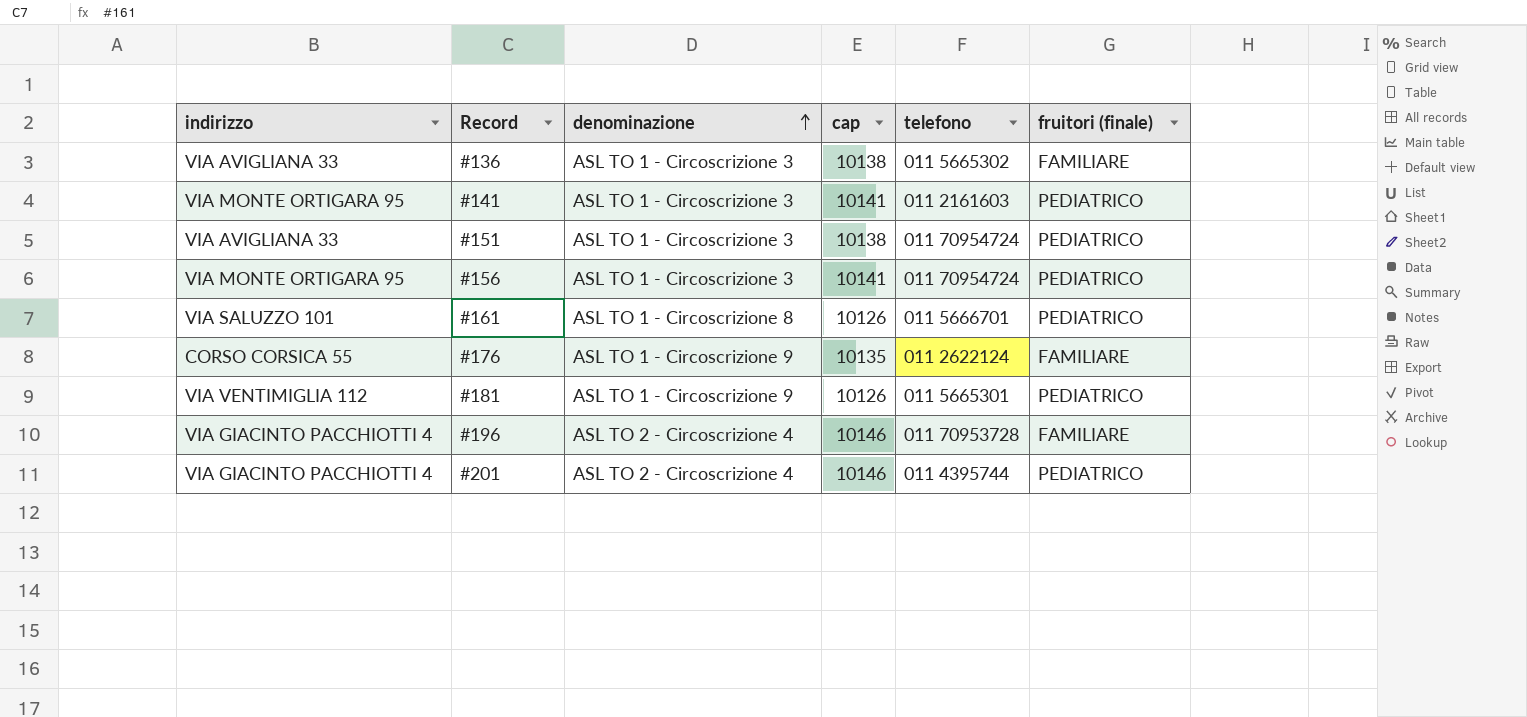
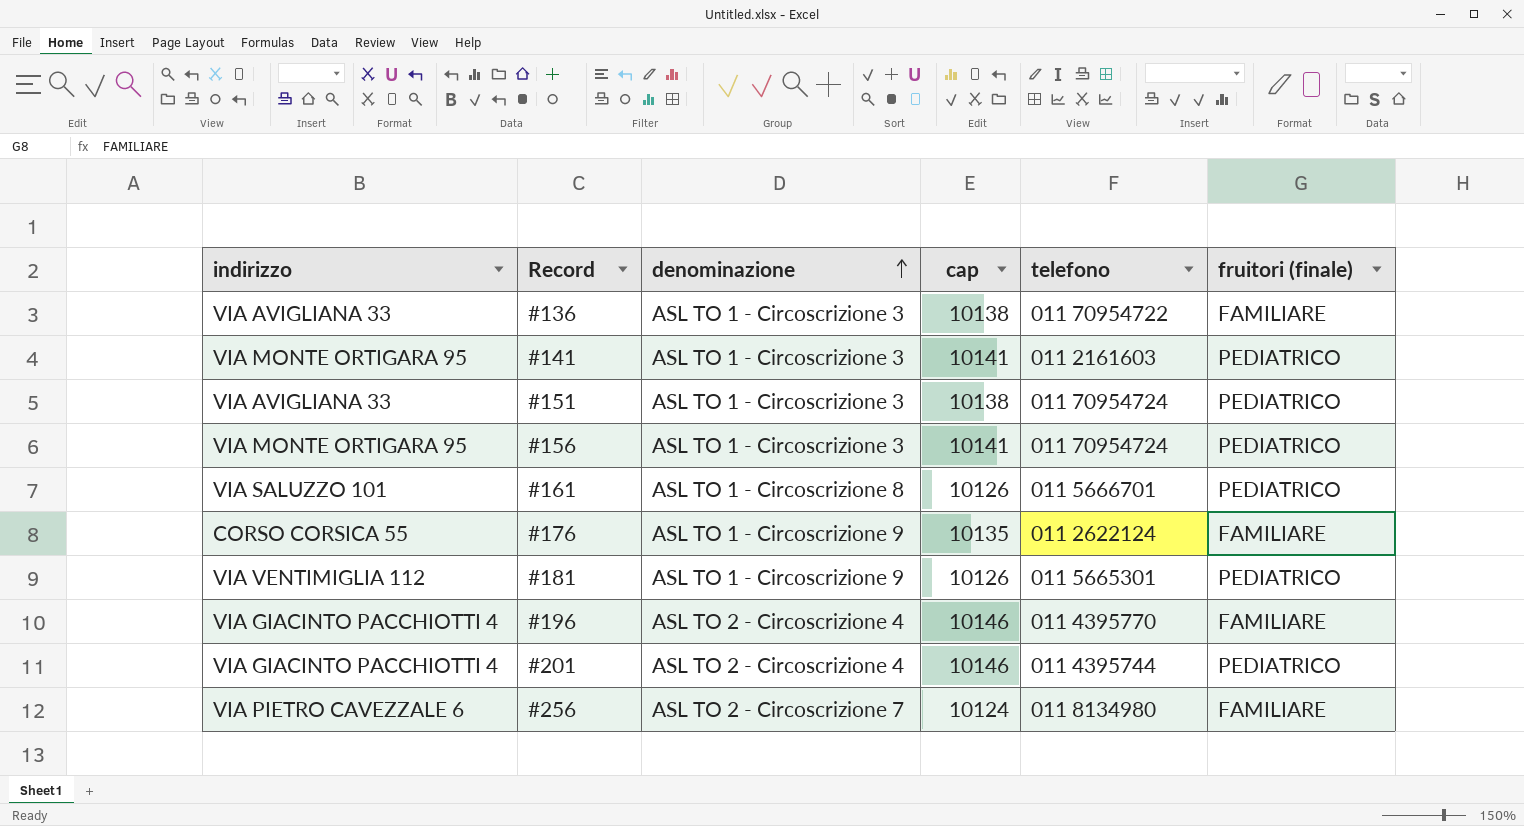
#136 | telefono: 011 5665302 -> 011 70954722
#196 | telefono: 011 70953728 -> 011 4395770
row #256: none -> VIA PIETRO CAVEZZALE 6 | ASL TO 2 - Circoscrizione 7 | 10124 | 011 8134980 | FAMILIARE

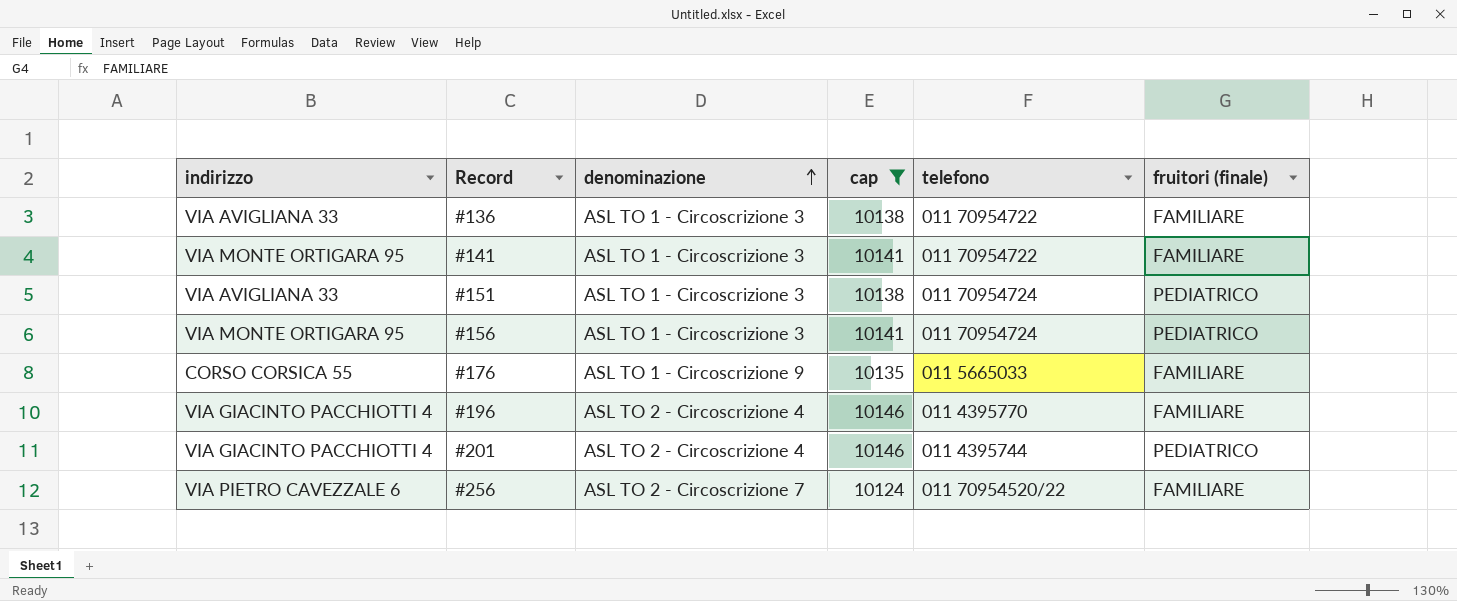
filter: none -> cap != 10126
#141 | telefono: 011 2161603 -> 011 70954722
#141 | fruitori (finale): PEDIATRICO -> FAMILIARE
#176 | telefono: 011 2622124 -> 011 5665033
#256 | telefono: 011 8134980 -> 011 70954520/22

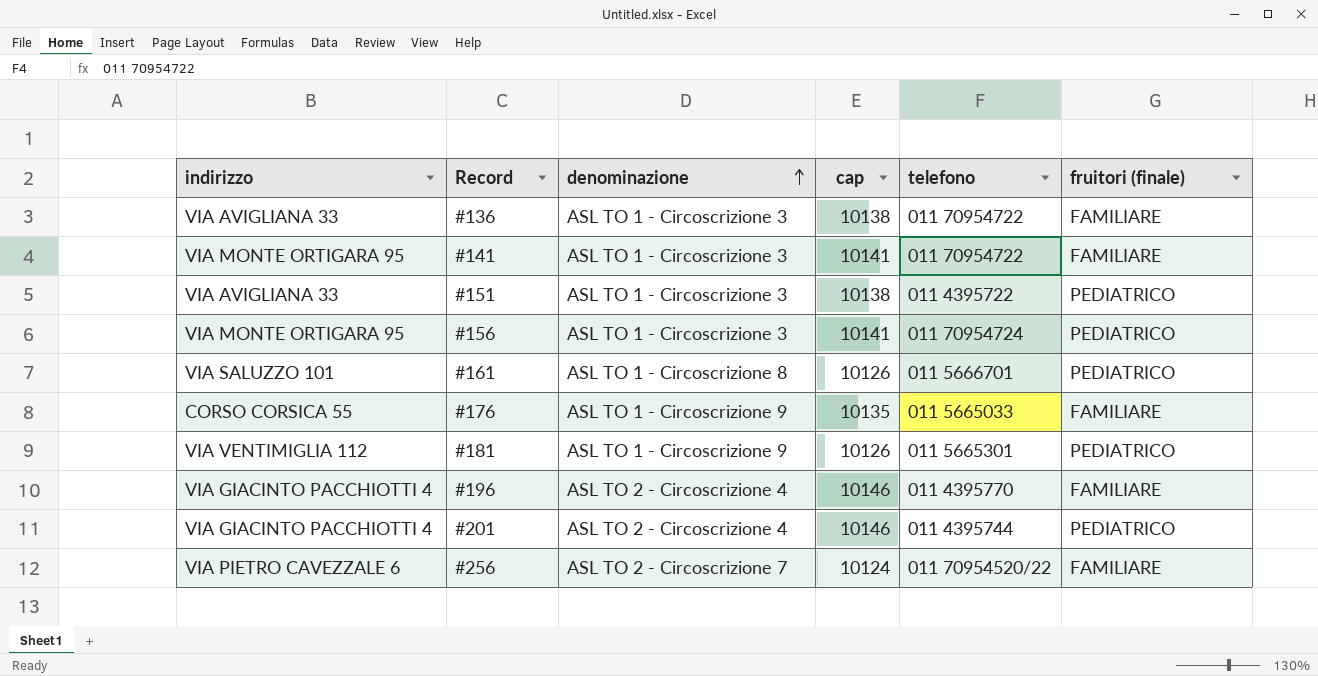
filter: cap != 10126 -> none
#151 | telefono: 011 70954724 -> 011 4395722

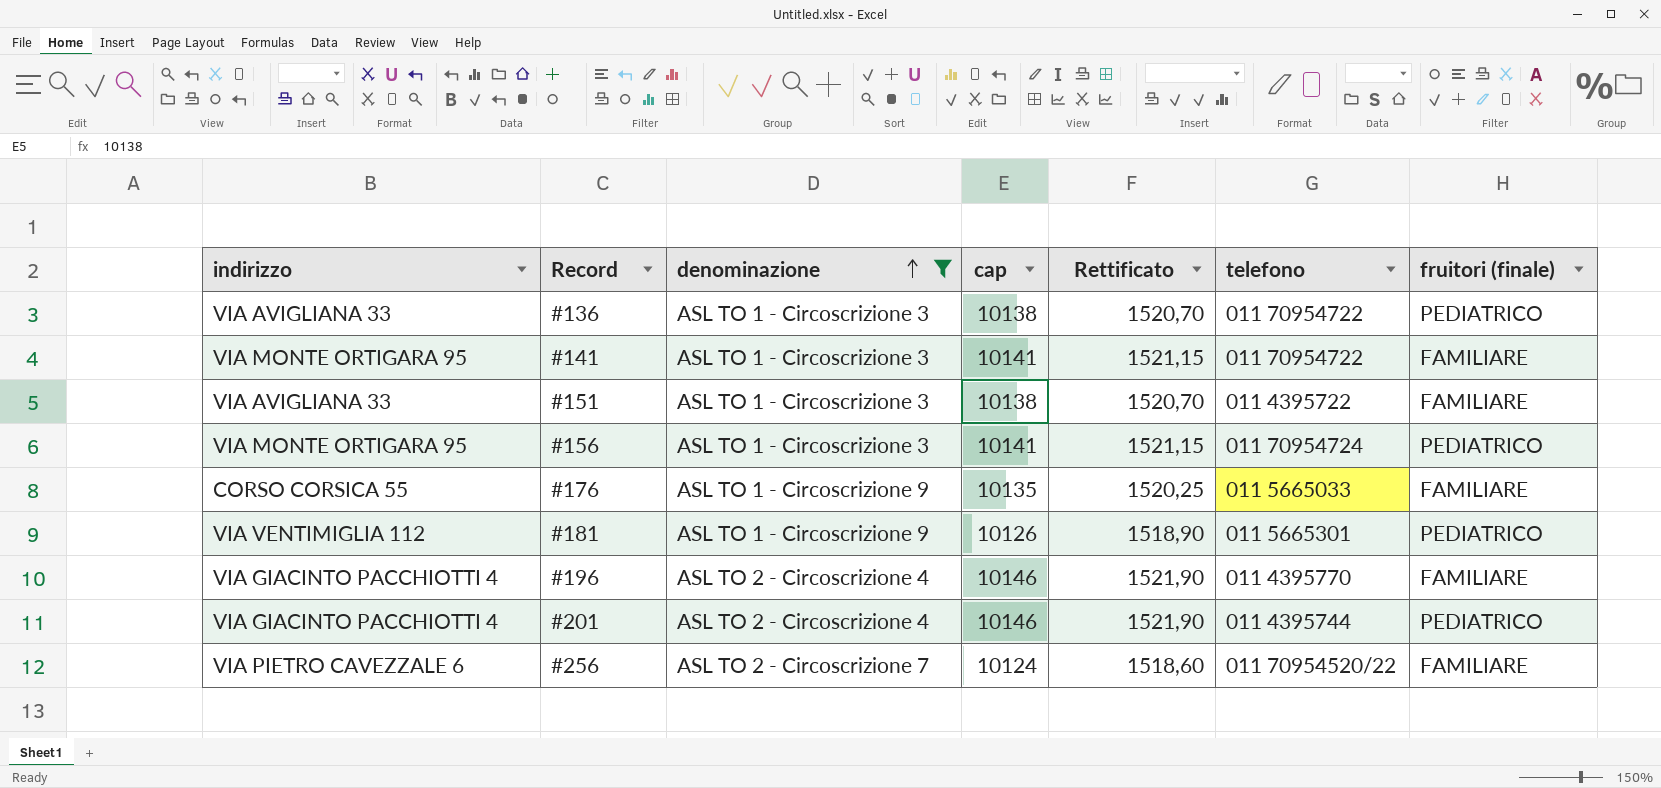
filter: none -> denominazione != ASL TO 1 - Circoscrizione 8
column Rettificato | formula: none -> [cap] * 0,15
#136 | fruitori (finale): FAMILIARE -> PEDIATRICO
#151 | fruitori (finale): PEDIATRICO -> FAMILIARE

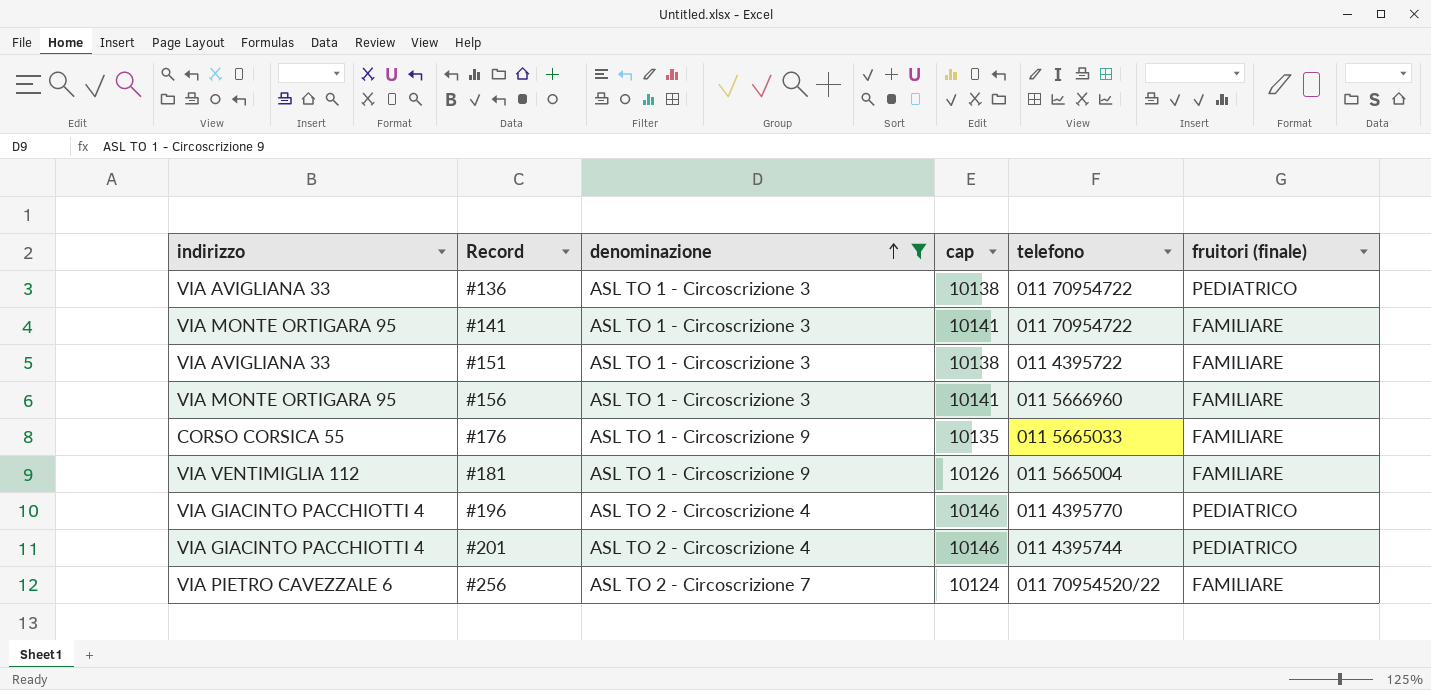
column Rettificato | formula: [cap] * 0,15 -> none
#156 | telefono: 011 70954724 -> 011 5666960
#156 | fruitori (finale): PEDIATRICO -> FAMILIARE
#181 | telefono: 011 5665301 -> 011 5665004
#181 | fruitori (finale): PEDIATRICO -> FAMILIARE
#196 | fruitori (finale): FAMILIARE -> PEDIATRICO

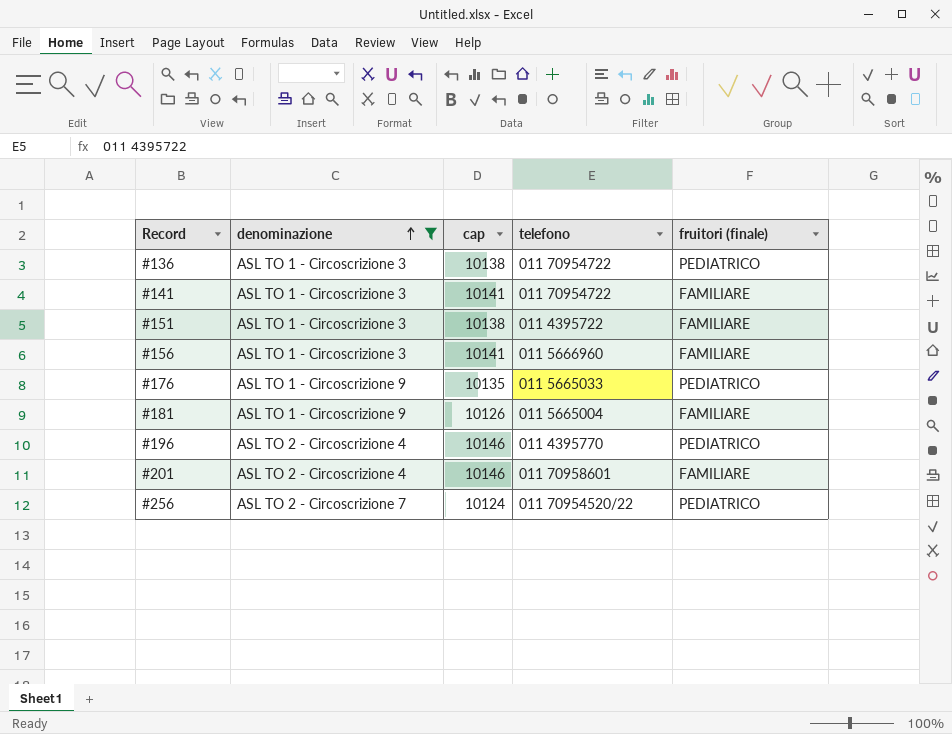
column indirizzo | position: 1 -> none
#176 | fruitori (finale): FAMILIARE -> PEDIATRICO
#201 | telefono: 011 4395744 -> 011 70958601
#201 | fruitori (finale): PEDIATRICO -> FAMILIARE
#256 | fruitori (finale): FAMILIARE -> PEDIATRICO

